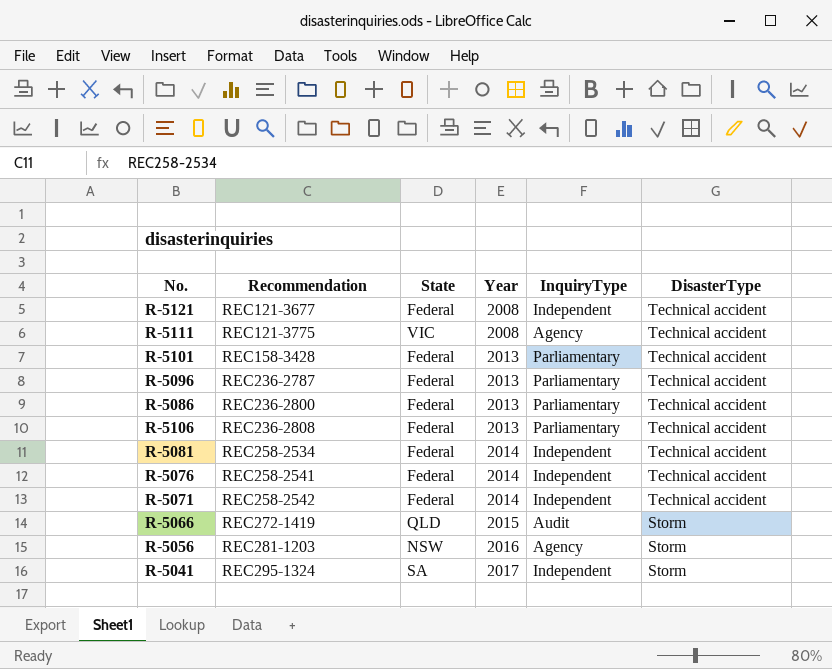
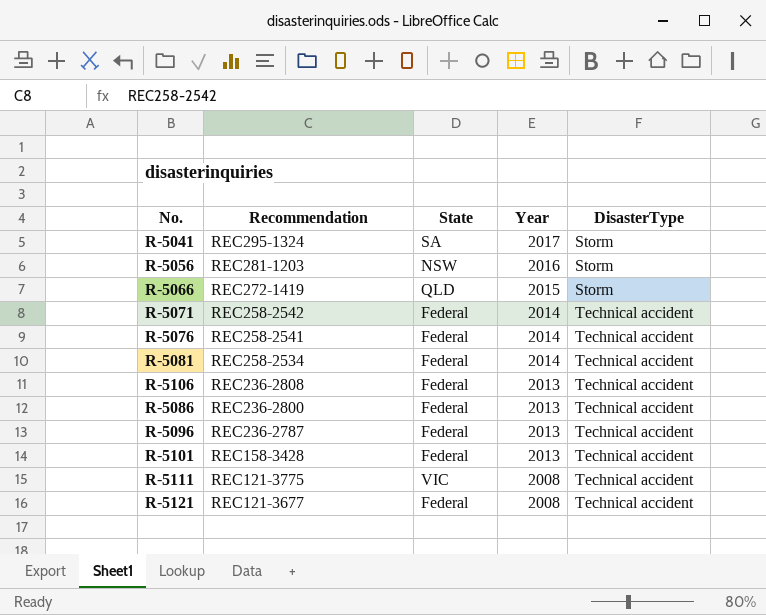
row order: Recommendation ascending -> Recommendation descending
column InquiryType | position: 5 -> none

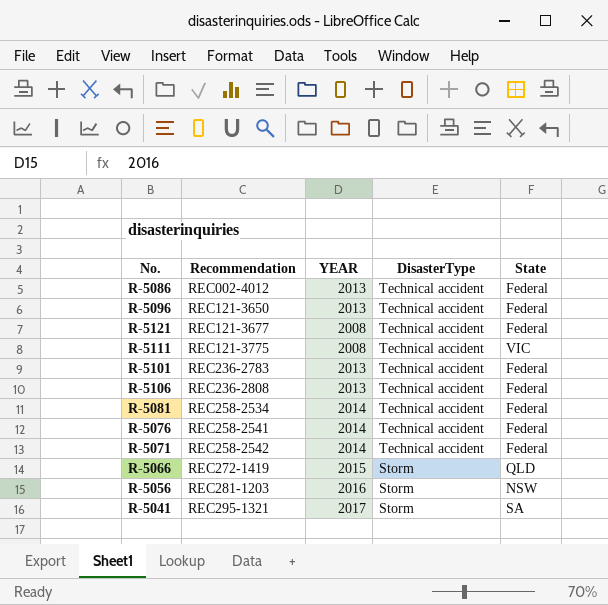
row order: Recommendation descending -> Recommendation ascending
column name: Year -> YEAR
column State | position: 3 -> 5
R-5086 | Recommendation: REC236-2800 -> REC002-4012
R-5096 | Recommendation: REC236-2787 -> REC121-3650
R-5101 | Recommendation: REC158-3428 -> REC236-2783
R-5041 | Recommendation: REC295-1324 -> REC295-1321

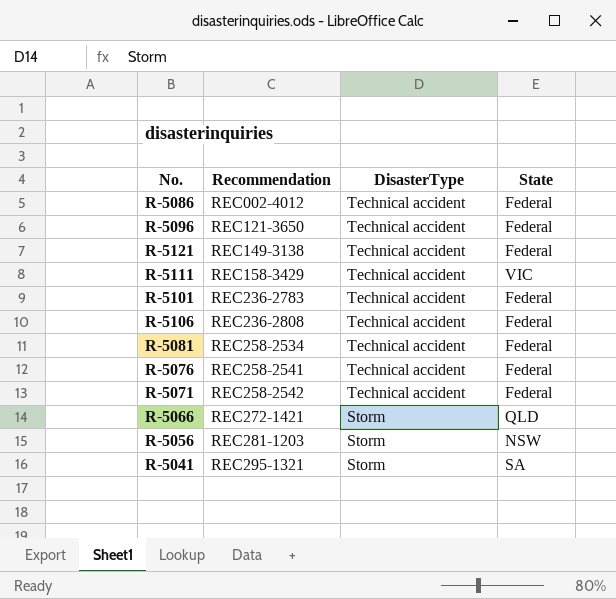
column YEAR | position: 3 -> none
R-5121 | Recommendation: REC121-3677 -> REC149-3138
R-5111 | Recommendation: REC121-3775 -> REC158-3429
R-5066 | Recommendation: REC272-1419 -> REC272-1421

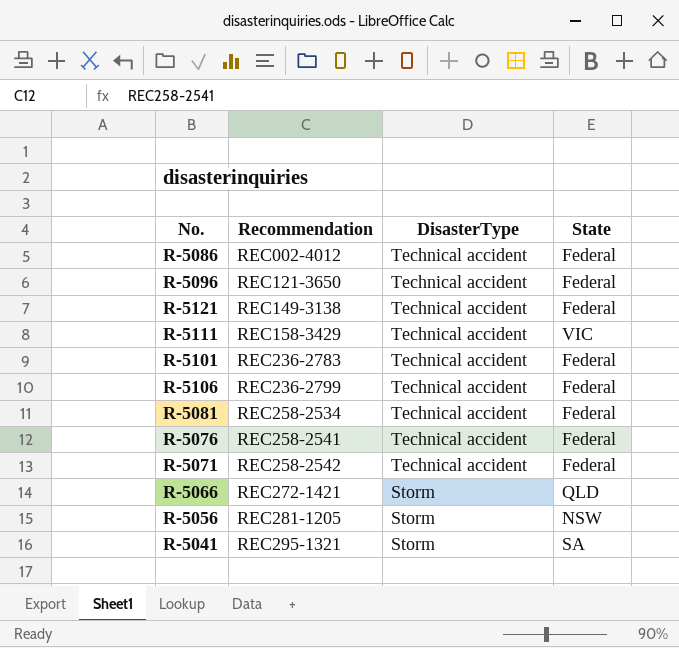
R-5106 | Recommendation: REC236-2808 -> REC236-2799
R-5056 | Recommendation: REC281-1203 -> REC281-1205

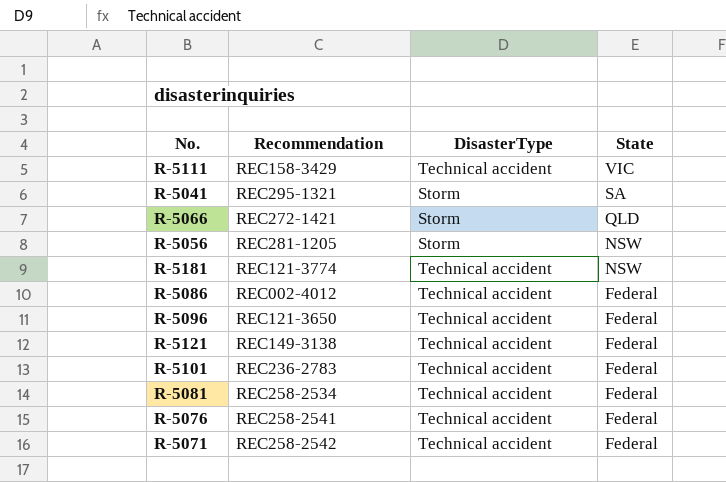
row order: Recommendation ascending -> State descending
row R-5106: REC236-2799 | Technical accident | Federal -> none
row R-5181: none -> REC121-3774 | Technical accident | NSW

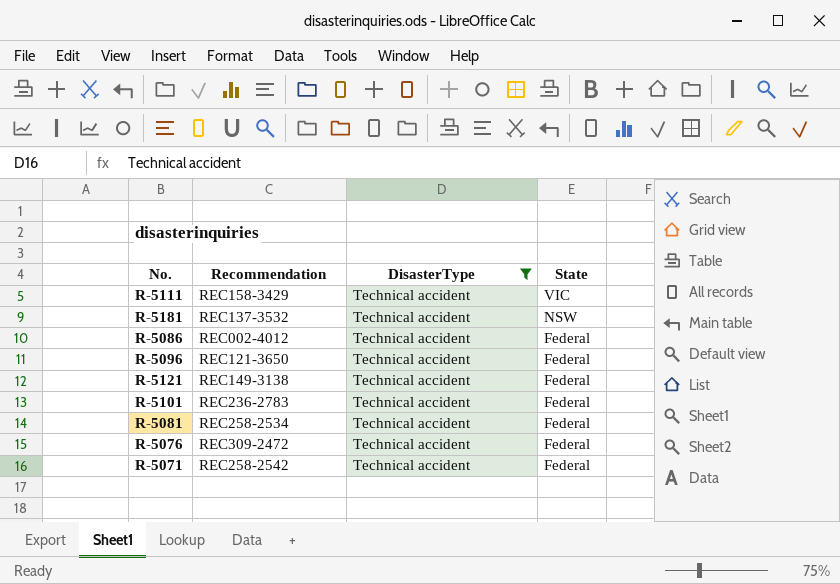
filter: none -> DisasterType = Technical accident
R-5181 | Recommendation: REC121-3774 -> REC137-3532
R-5076 | Recommendation: REC258-2541 -> REC309-2472

